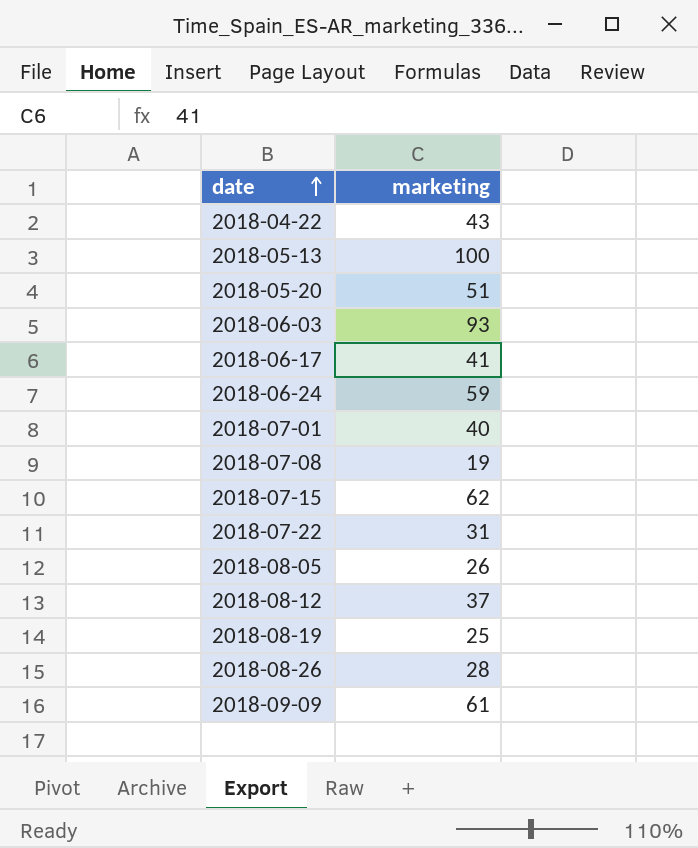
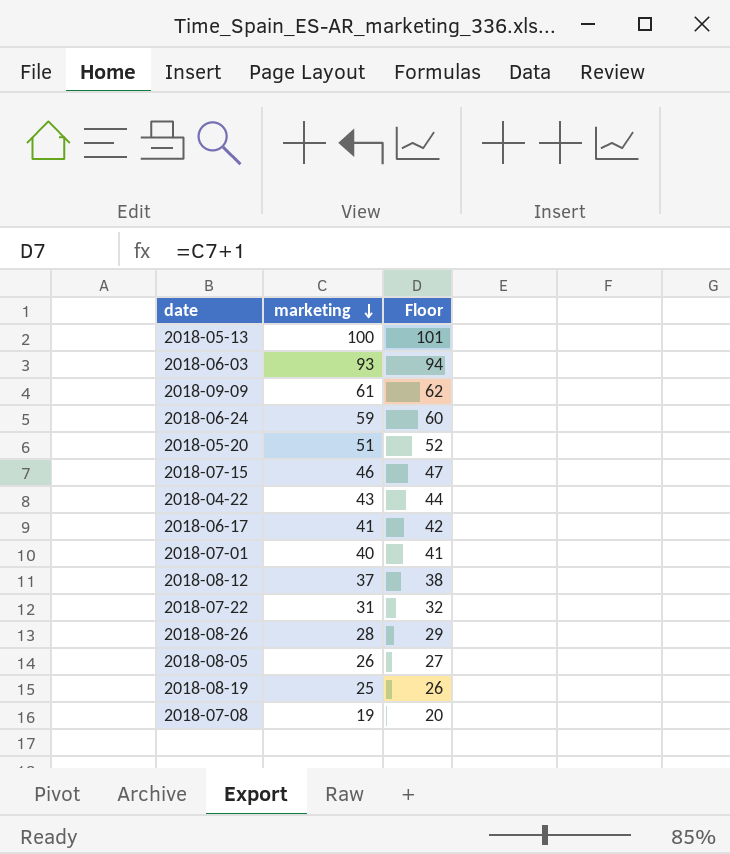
row order: date ascending -> marketing descending
column Floor | formula: none -> [marketing] + 1
2018-07-15 | marketing: 62 -> 46

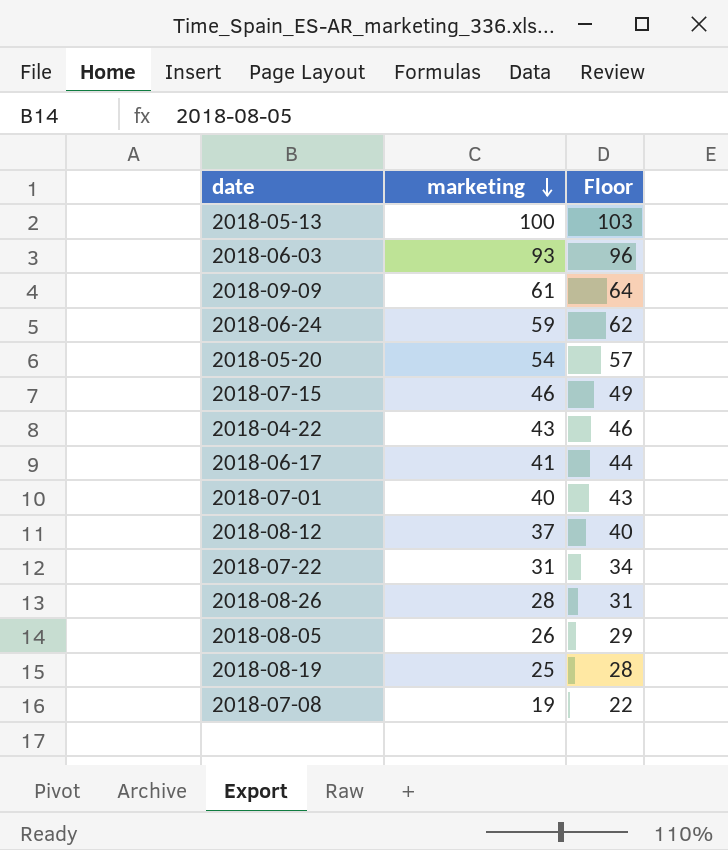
column Floor | formula: [marketing] + 1 -> [marketing] + 3
2018-05-20 | marketing: 51 -> 54

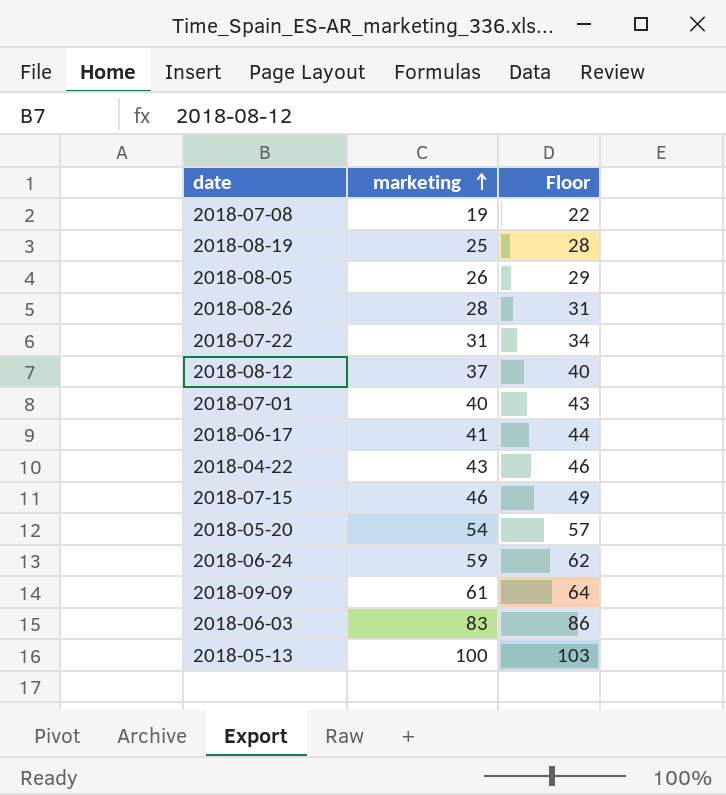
row order: marketing descending -> marketing ascending
2018-06-03 | marketing: 93 -> 83
2018-06-03 | Floor: 96 -> 86

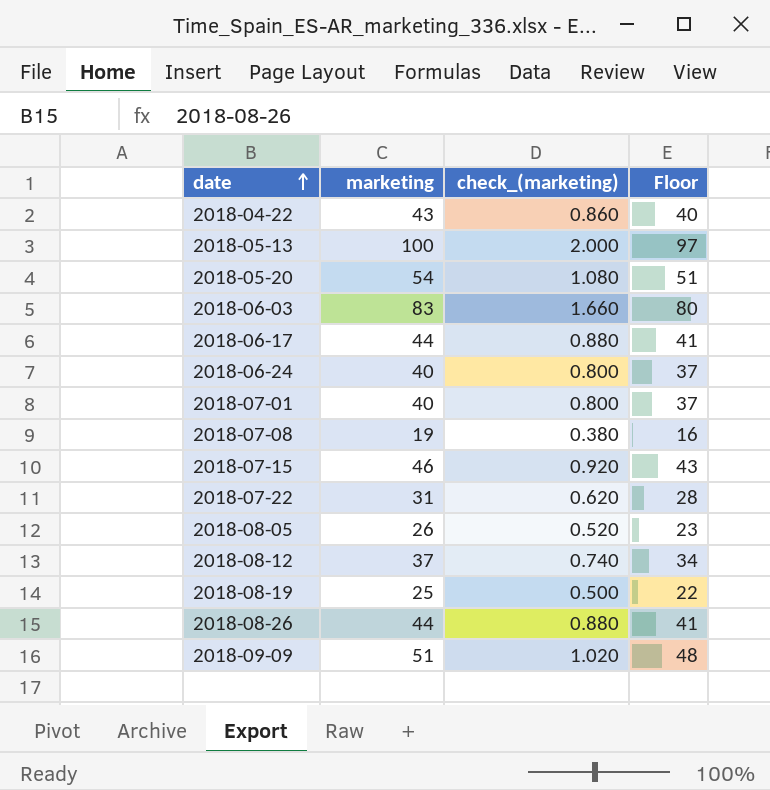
row order: marketing ascending -> date ascending
column check_(marketing) | formula: none -> [marketing] * 0.02
column Floor | formula: [marketing] + 3 -> [marketing] - 3
2018-06-17 | marketing: 41 -> 44
2018-06-24 | marketing: 59 -> 40
2018-08-26 | marketing: 28 -> 44
2018-09-09 | marketing: 61 -> 51

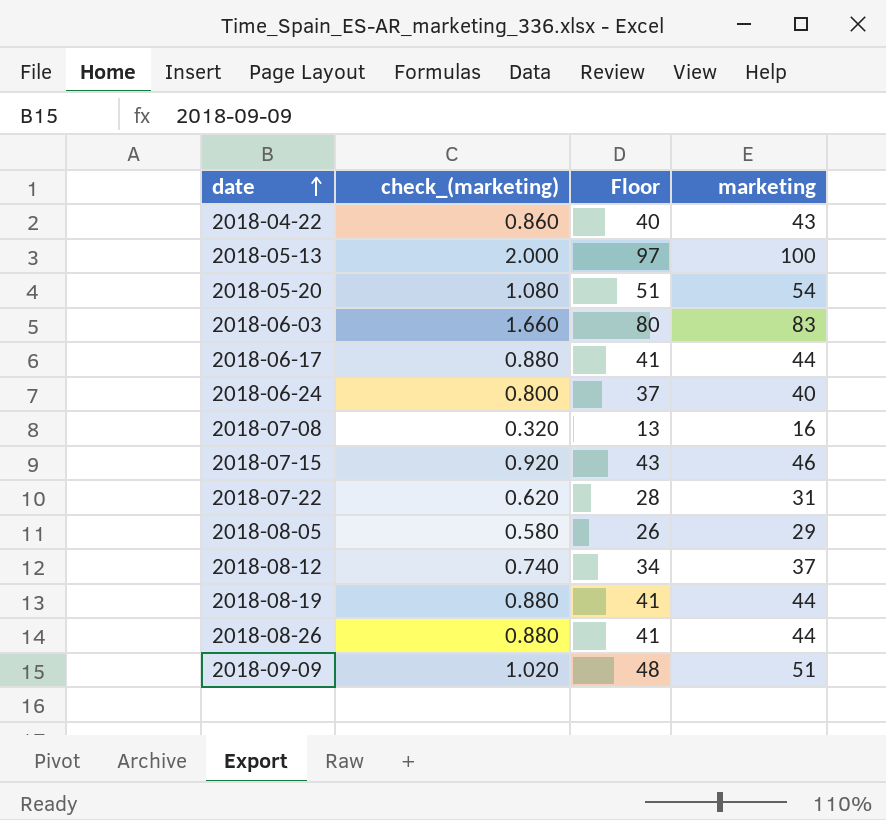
column marketing | position: 2 -> 4
row 2018-07-01: 40 | 0.800 | 37 -> none
2018-07-08 | check_(marketing): 0.380 -> 0.320
2018-07-08 | Floor: 16 -> 13
2018-07-08 | marketing: 19 -> 16
2018-08-05 | check_(marketing): 0.520 -> 0.580
2018-08-05 | Floor: 23 -> 26
2018-08-05 | marketing: 26 -> 29
2018-08-19 | check_(marketing): 0.500 -> 0.880
2018-08-19 | Floor: 22 -> 41
2018-08-19 | marketing: 25 -> 44

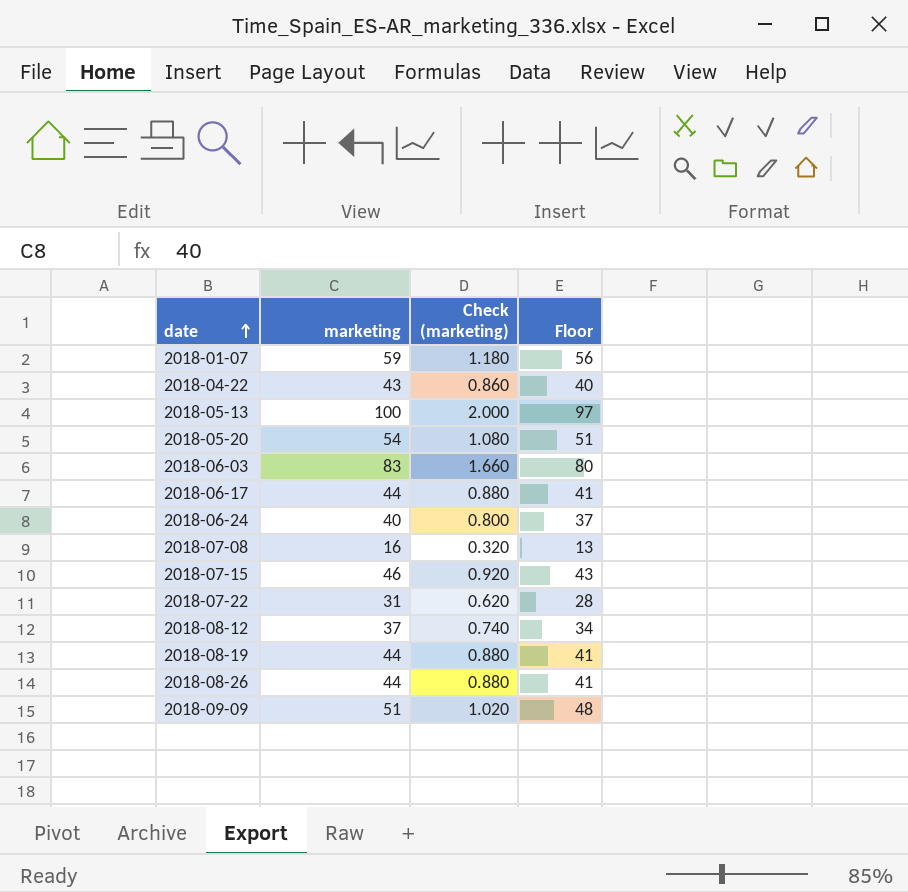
column marketing | position: 4 -> 2
column name: check_(marketing) -> Check (marketing)
row 2018-08-05: 0.580 | 26 | 29 -> none
row 2018-01-07: none -> 59 | 1.180 | 56

